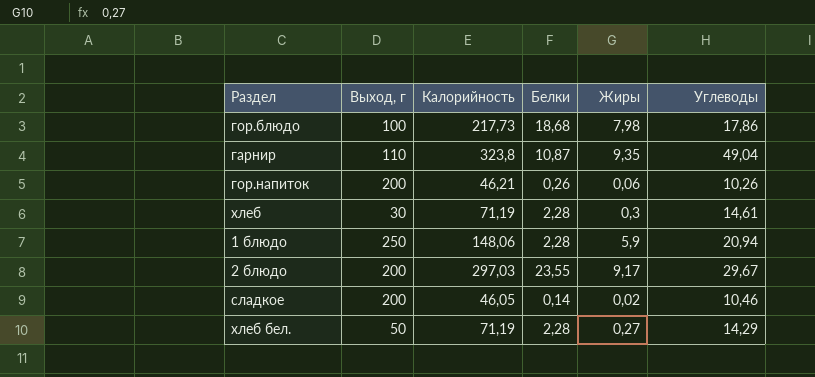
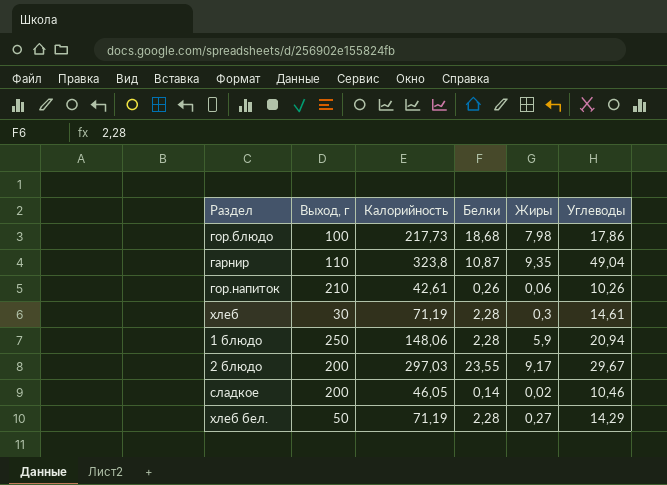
гор.напиток | Выход, г: 200 -> 210
гор.напиток | Калорийность: 46,21 -> 42,61

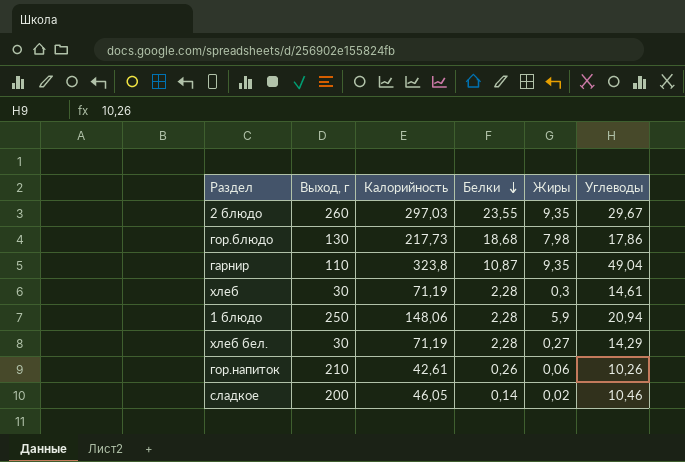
row order: none -> Белки descending
2 блюдо | Выход, г: 200 -> 260
2 блюдо | Жиры: 9,17 -> 9,35
гор.блюдо | Выход, г: 100 -> 130
хлеб бел. | Выход, г: 50 -> 30

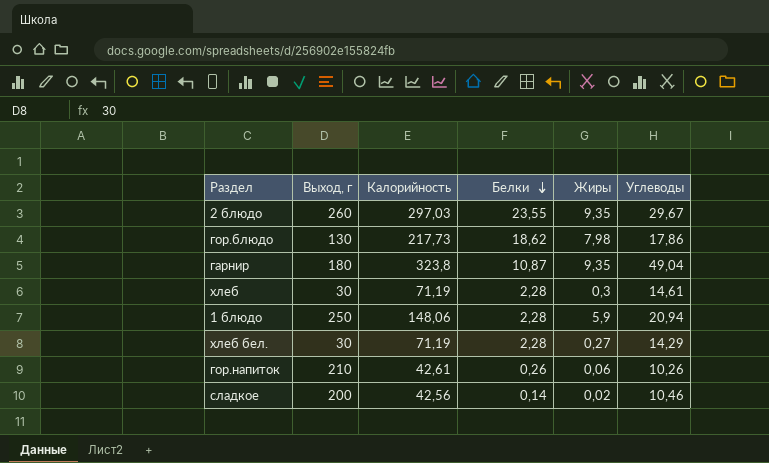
гор.блюдо | Белки: 18,68 -> 18,62
гарнир | Выход, г: 110 -> 180
сладкое | Калорийность: 46,05 -> 42,56

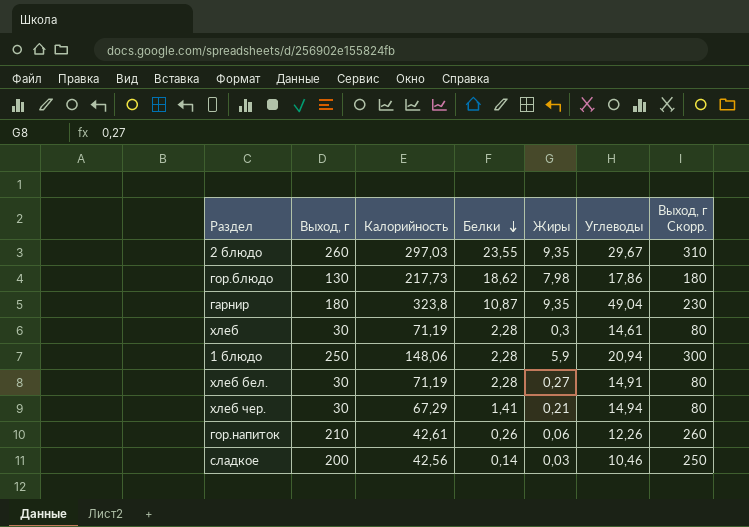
column Выход, г Скорр. | formula: none -> [Выход, г] + 50
хлеб бел. | Углеводы: 14,29 -> 14,91
row хлеб чер.: none -> 30 | 67,29 | 1,41 | 0,21 | 14,94 | 80
гор.напиток | Углеводы: 10,26 -> 12,26
сладкое | Жиры: 0,02 -> 0,03

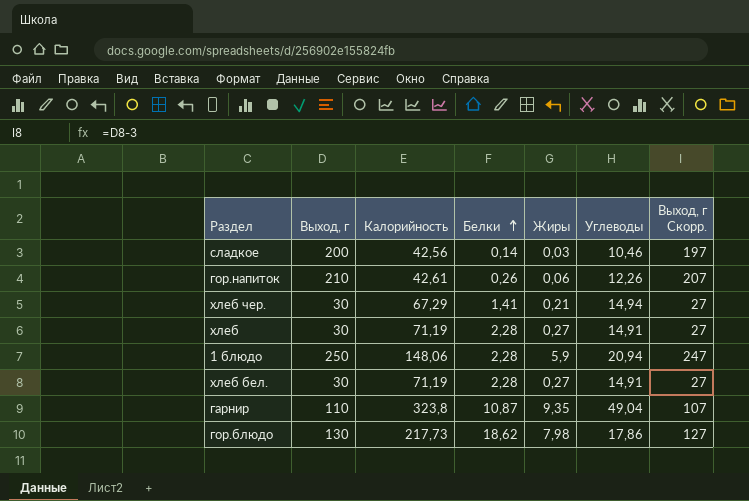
row order: Белки descending -> Белки ascending
column Выход, г Скорр. | formula: [Выход, г] + 50 -> [Выход, г] - 3
row 2 блюдо: 260 | 297,03 | 23,55 | 9,35 | 29,67 | 310 -> none
хлеб | Жиры: 0,3 -> 0,27
хлеб | Углеводы: 14,61 -> 14,91
гарнир | Выход, г: 180 -> 110

